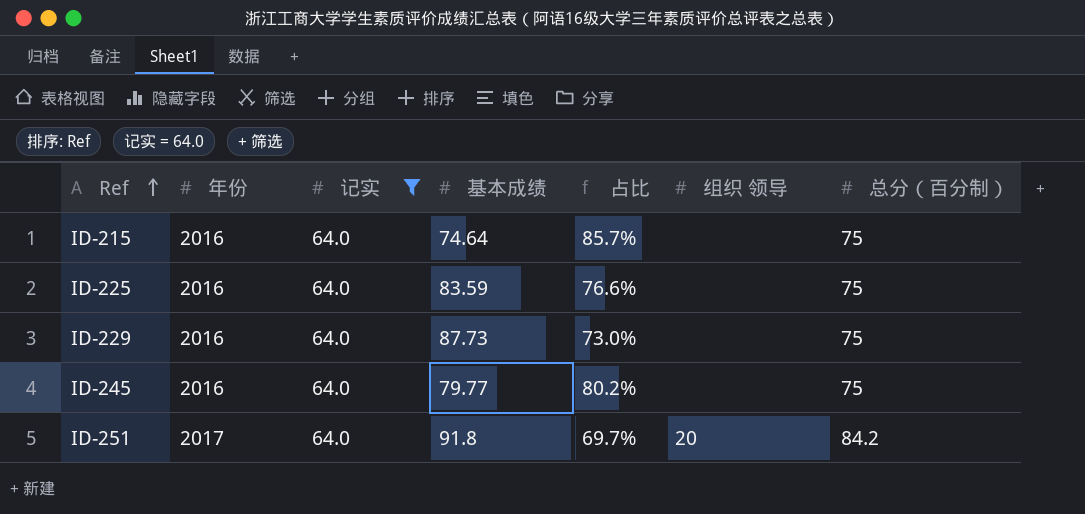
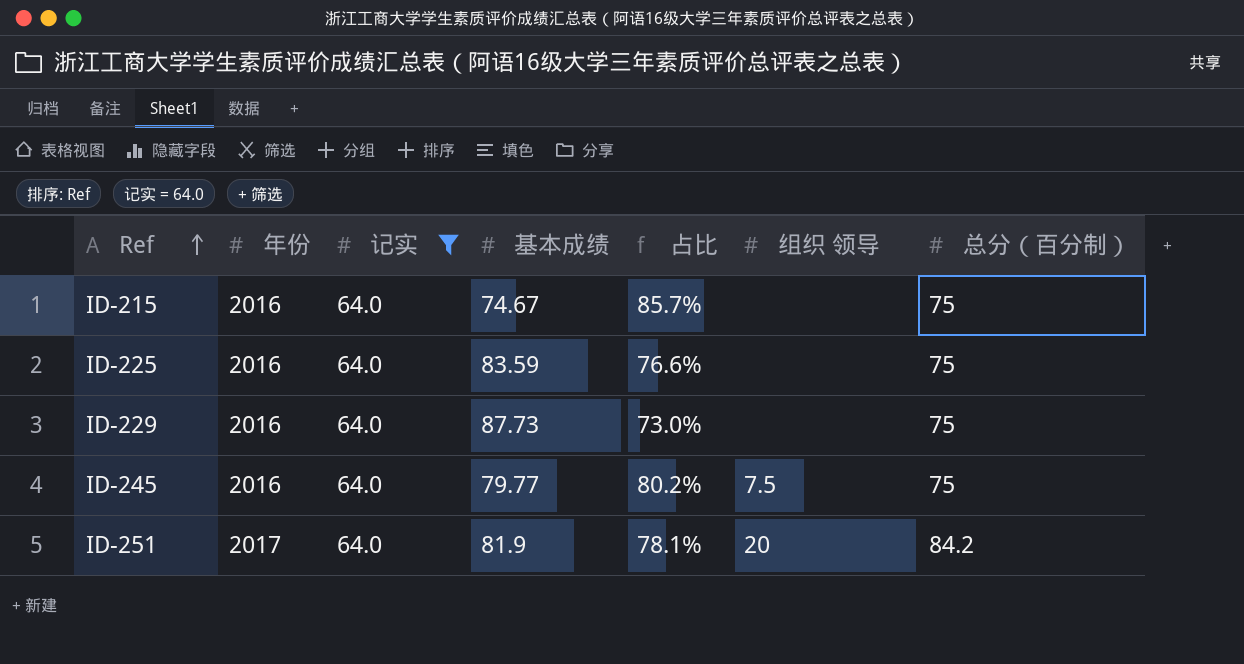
ID-215 | 基本成绩: 74.64 -> 74.67
ID-245 | 组织 领导: none -> 7.5
ID-251 | 基本成绩: 91.8 -> 81.9
ID-251 | 占比: 69.7% -> 78.1%

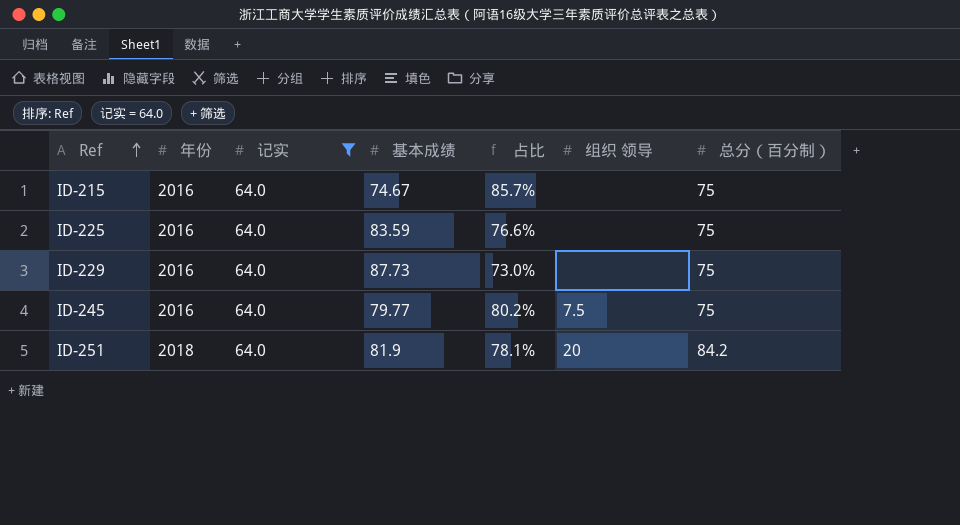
ID-251 | 年份: 2017 -> 2018

